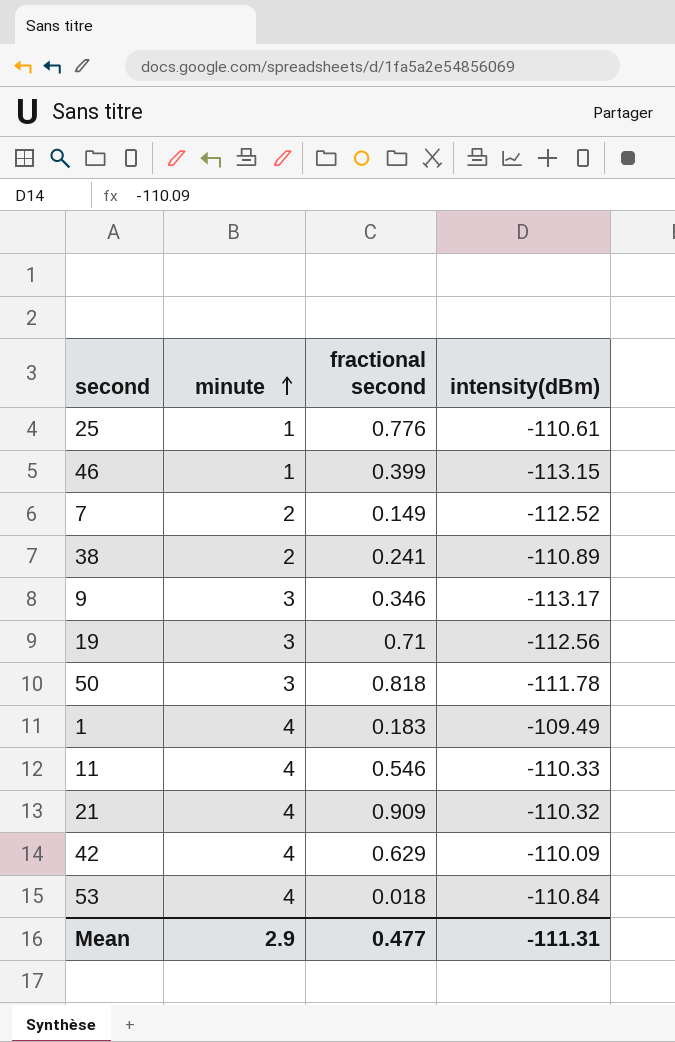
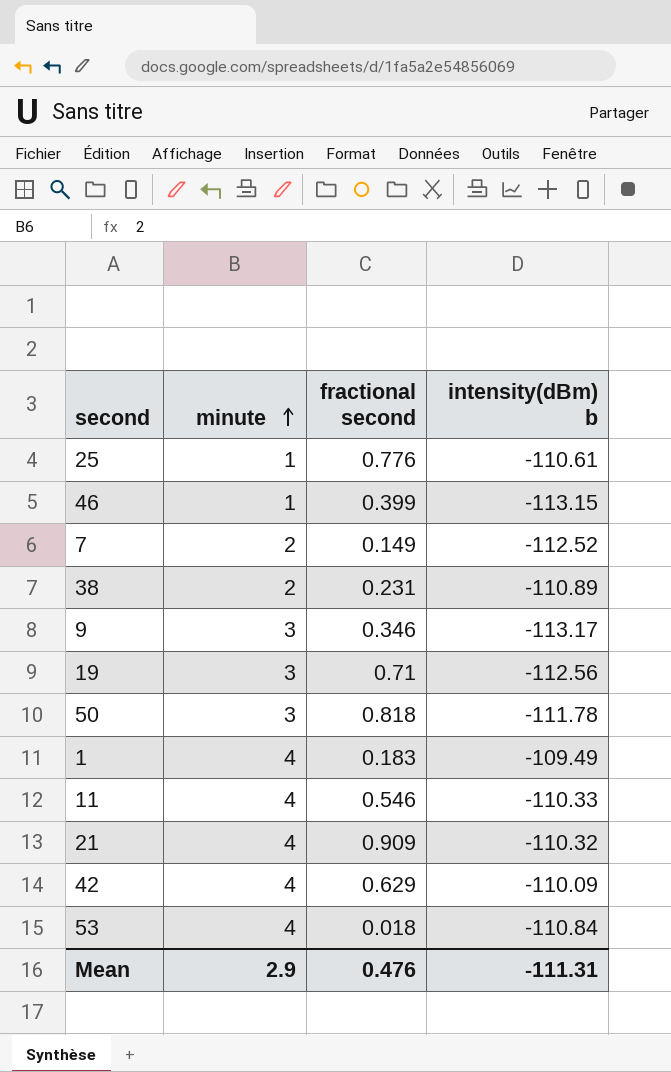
column name: intensity(dBm) -> intensity(dBm) b
38 | fractional second: 0.241 -> 0.231
Mean | fractional second: 0.477 -> 0.476

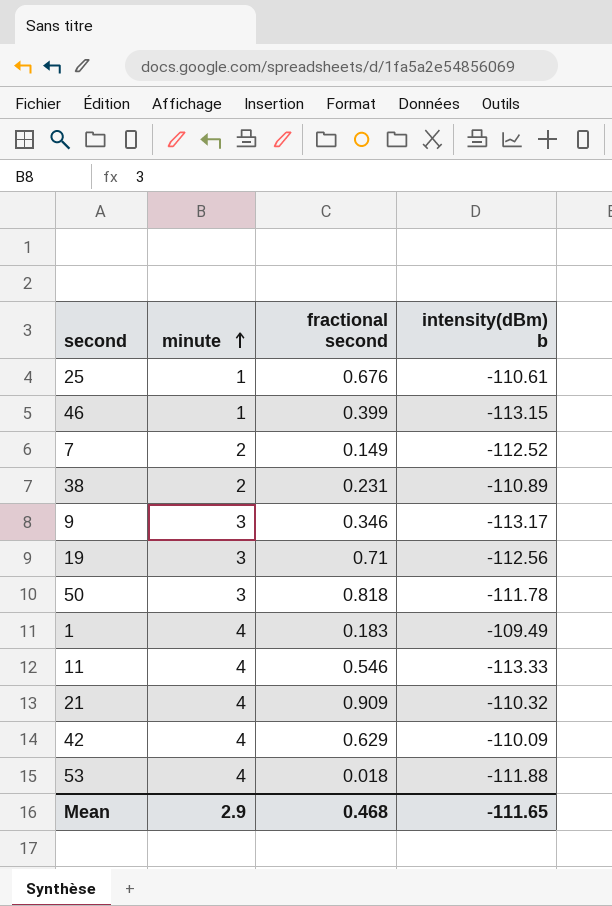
25 | fractional second: 0.776 -> 0.676
11 | intensity(dBm) b: -110.33 -> -113.33
53 | intensity(dBm) b: -110.84 -> -111.88
Mean | fractional second: 0.476 -> 0.468
Mean | intensity(dBm) b: -111.31 -> -111.65

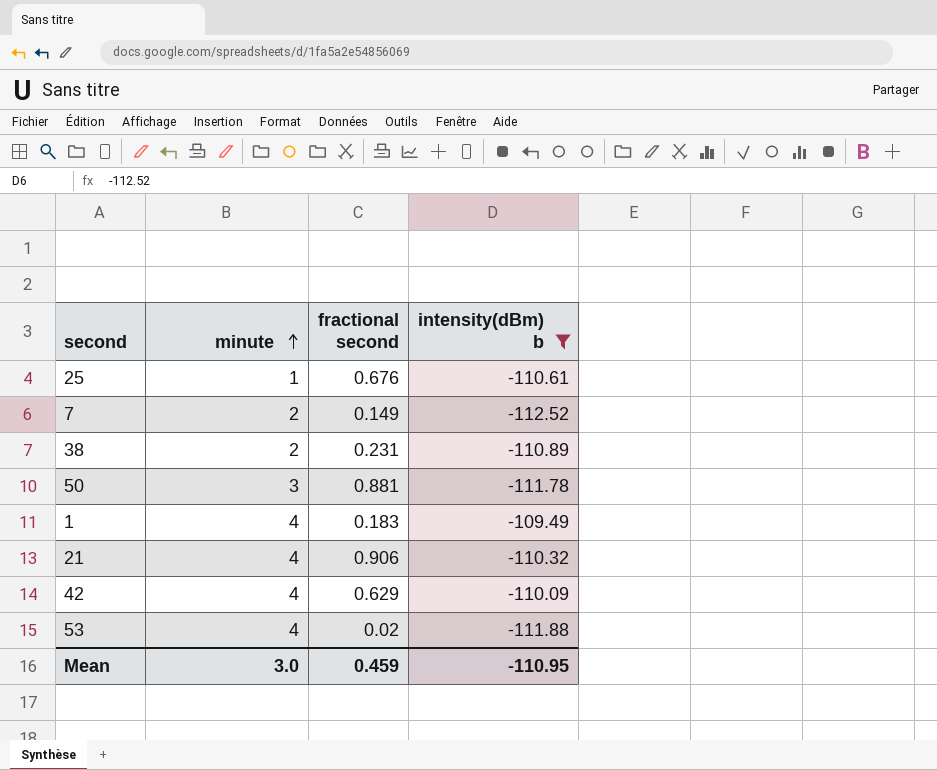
filter: none -> intensity(dBm) b >= -112.52
50 | fractional second: 0.818 -> 0.881
21 | fractional second: 0.909 -> 0.906
53 | fractional second: 0.018 -> 0.02
Mean | minute: 2.9 -> 3.0
Mean | fractional second: 0.468 -> 0.459
Mean | intensity(dBm) b: -111.65 -> -110.95

